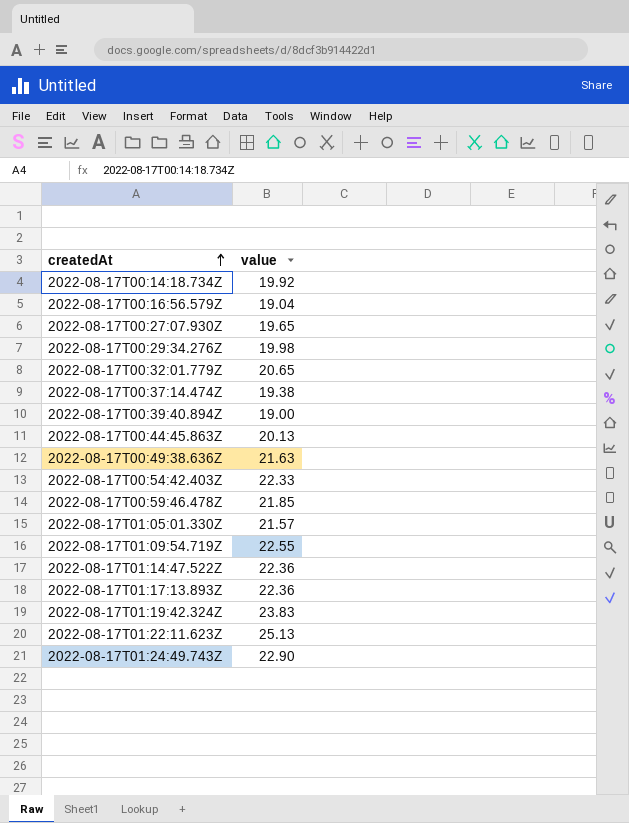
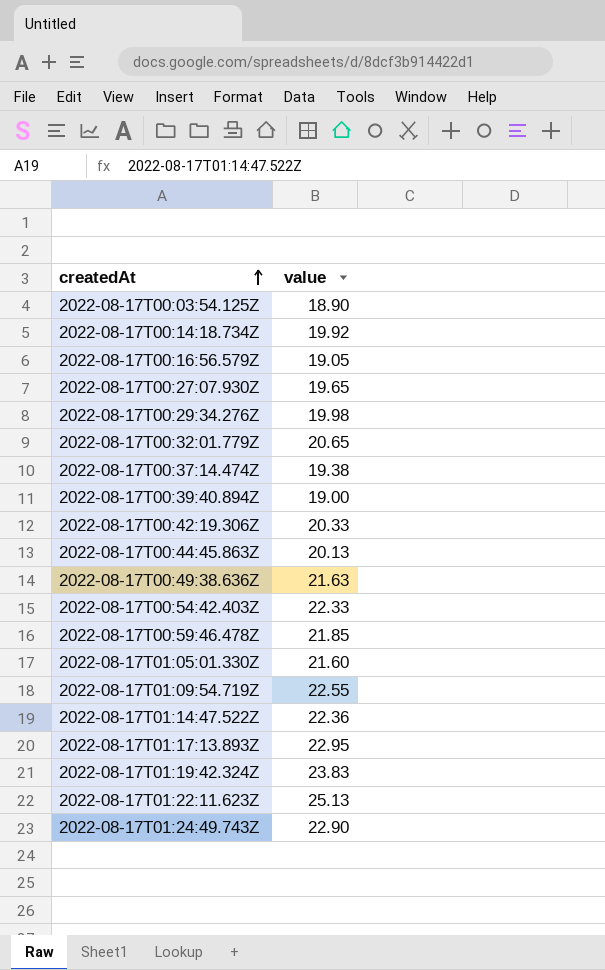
row 2022-08-17T00:03:54.125Z: none -> 18.90
2022-08-17T00:16:56.579Z | value: 19.04 -> 19.05
row 2022-08-17T00:42:19.306Z: none -> 20.33
2022-08-17T01:05:01.330Z | value: 21.57 -> 21.60
2022-08-17T01:17:13.893Z | value: 22.36 -> 22.95

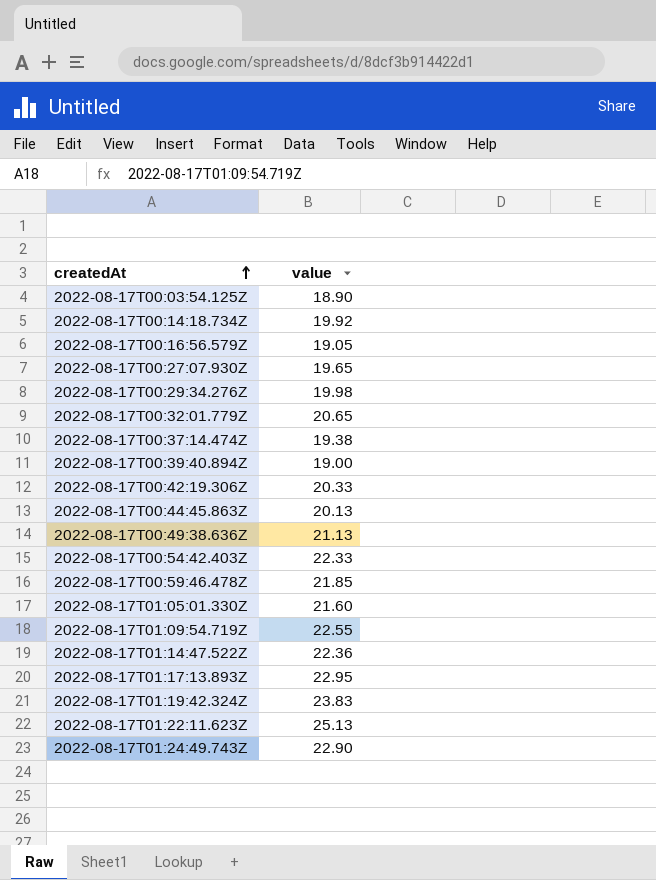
2022-08-17T00:49:38.636Z | value: 21.63 -> 21.13

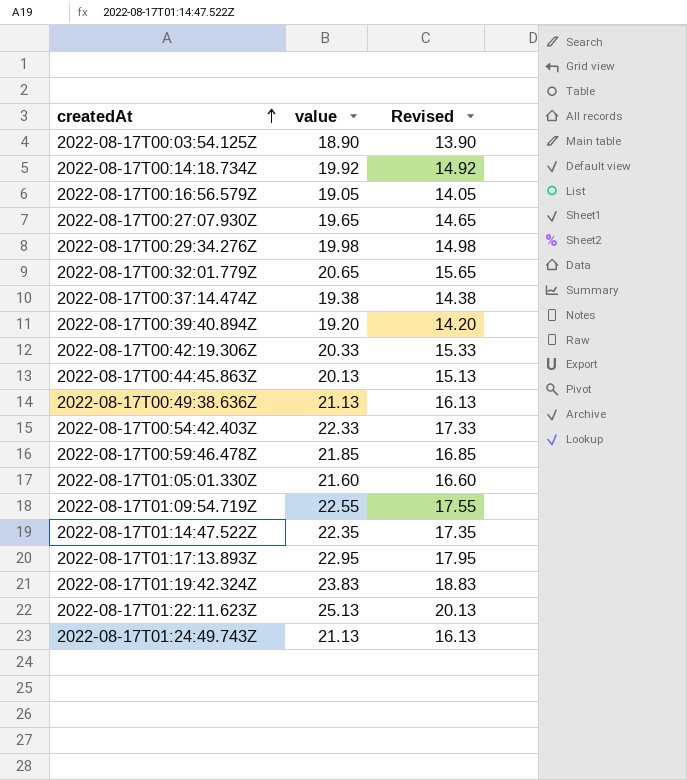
column Revised | formula: none -> [value] - 5
2022-08-17T00:39:40.894Z | value: 19.00 -> 19.20
2022-08-17T01:14:47.522Z | value: 22.36 -> 22.35
2022-08-17T01:24:49.743Z | value: 22.90 -> 21.13

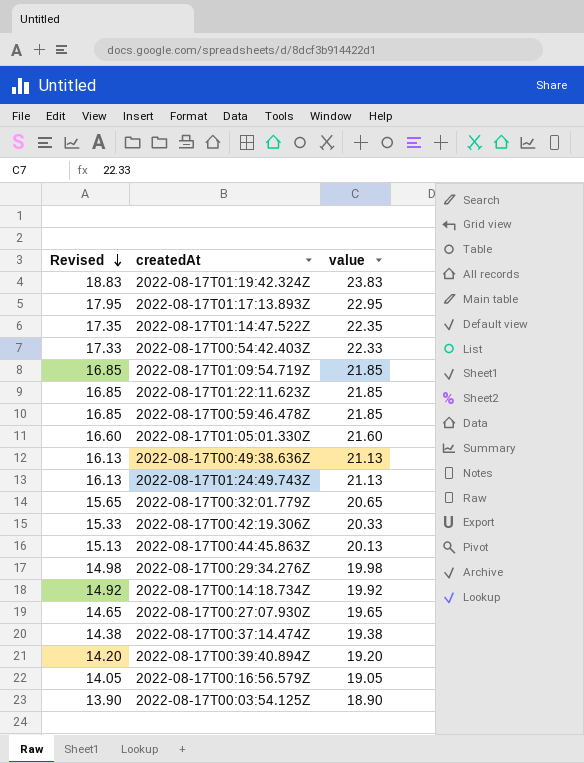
row order: createdAt ascending -> Revised descending
column Revised | position: 3 -> 1
2022-08-17T01:09:54.719Z | Revised: 17.55 -> 16.85
2022-08-17T01:09:54.719Z | value: 22.55 -> 21.85
2022-08-17T01:22:11.623Z | Revised: 20.13 -> 16.85
2022-08-17T01:22:11.623Z | value: 25.13 -> 21.85

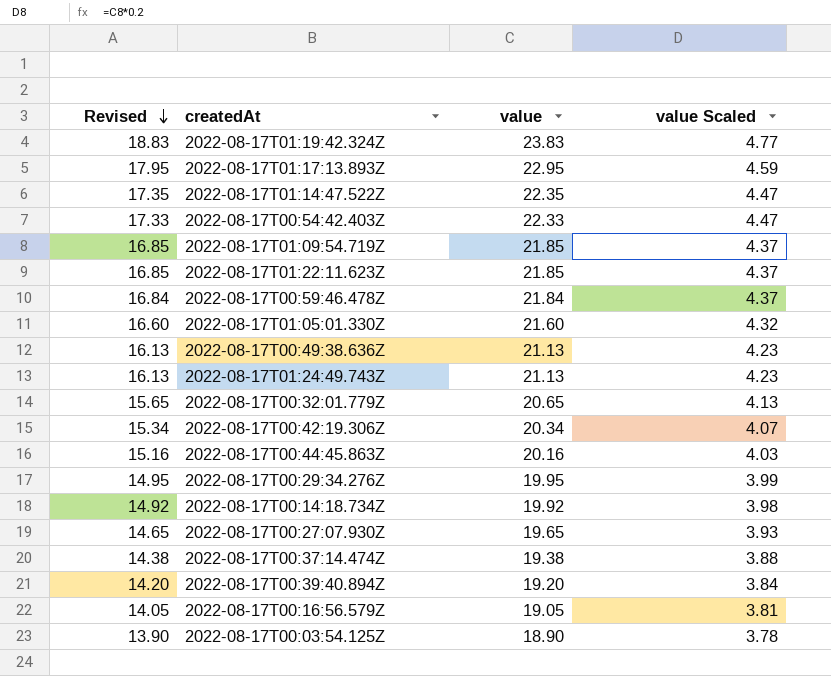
column value Scaled | formula: none -> [value] * 0.2
2022-08-17T00:59:46.478Z | Revised: 16.85 -> 16.84
2022-08-17T00:59:46.478Z | value: 21.85 -> 21.84
2022-08-17T00:42:19.306Z | Revised: 15.33 -> 15.34
2022-08-17T00:42:19.306Z | value: 20.33 -> 20.34
2022-08-17T00:44:45.863Z | Revised: 15.13 -> 15.16
2022-08-17T00:44:45.863Z | value: 20.13 -> 20.16
2022-08-17T00:29:34.276Z | Revised: 14.98 -> 14.95
2022-08-17T00:29:34.276Z | value: 19.98 -> 19.95

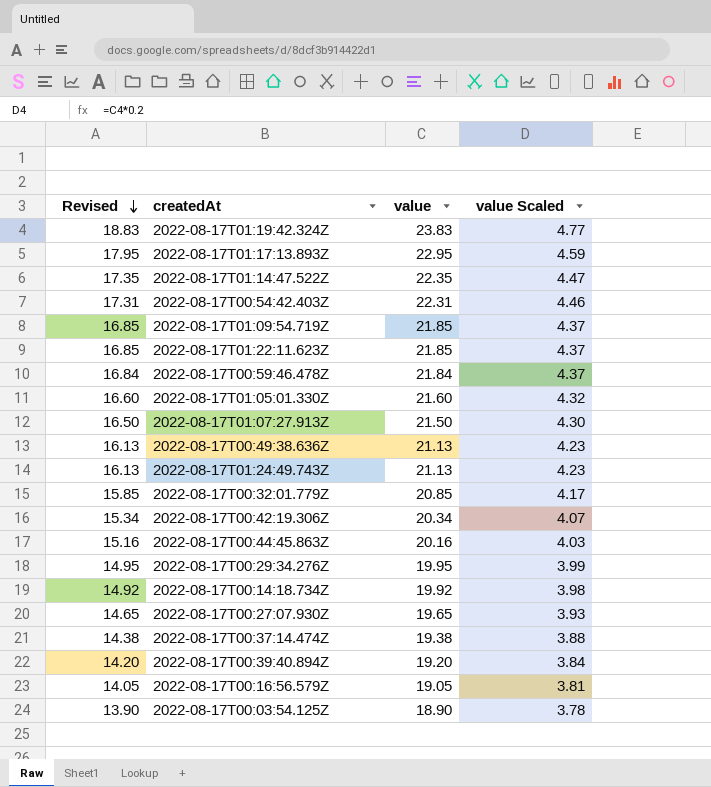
2022-08-17T00:54:42.403Z | Revised: 17.33 -> 17.31
2022-08-17T00:54:42.403Z | value: 22.33 -> 22.31
2022-08-17T00:54:42.403Z | value Scaled: 4.47 -> 4.46
row 2022-08-17T01:07:27.913Z: none -> 16.50 | 21.50 | 4.30
2022-08-17T00:32:01.779Z | Revised: 15.65 -> 15.85
2022-08-17T00:32:01.779Z | value: 20.65 -> 20.85
2022-08-17T00:32:01.779Z | value Scaled: 4.13 -> 4.17

